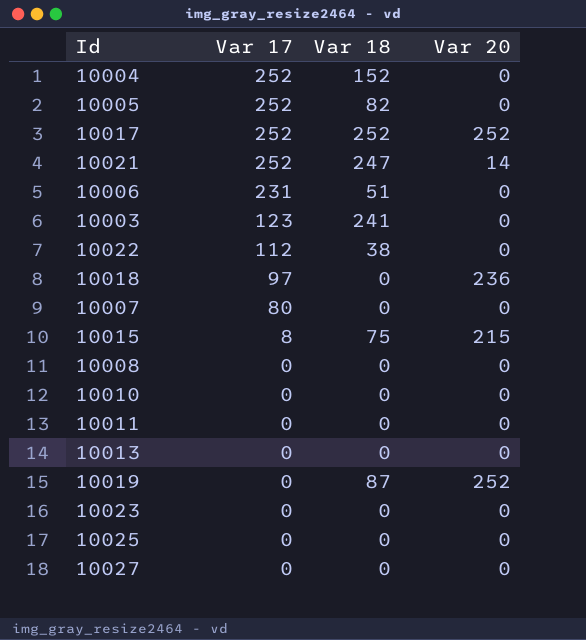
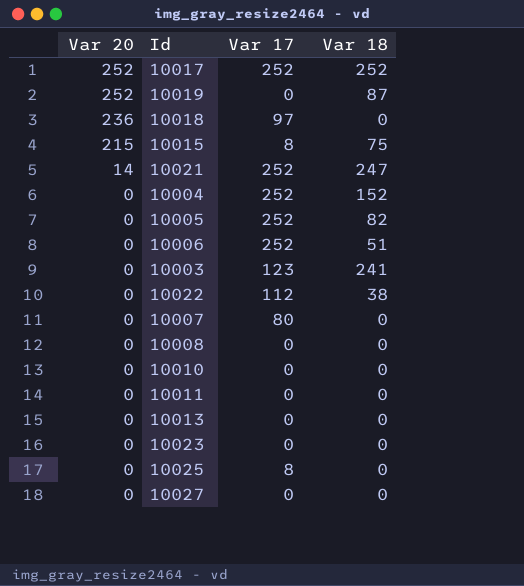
row order: Var 17 descending -> Var 20 descending
column Var 20 | position: 4 -> 1
10006 | Var 17: 231 -> 252
10025 | Var 17: 0 -> 8

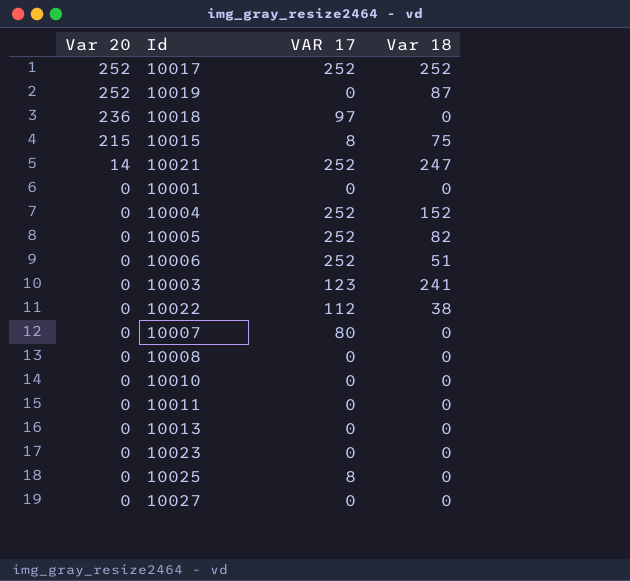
column name: Var 17 -> VAR 17
row 10001: none -> 0 | 0 | 0

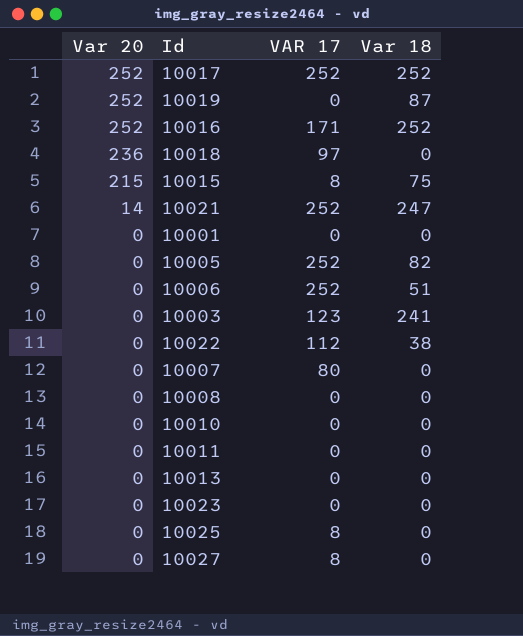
row 10004: 0 | 252 | 152 -> none
row 10016: none -> 252 | 171 | 252
10027 | VAR 17: 0 -> 8

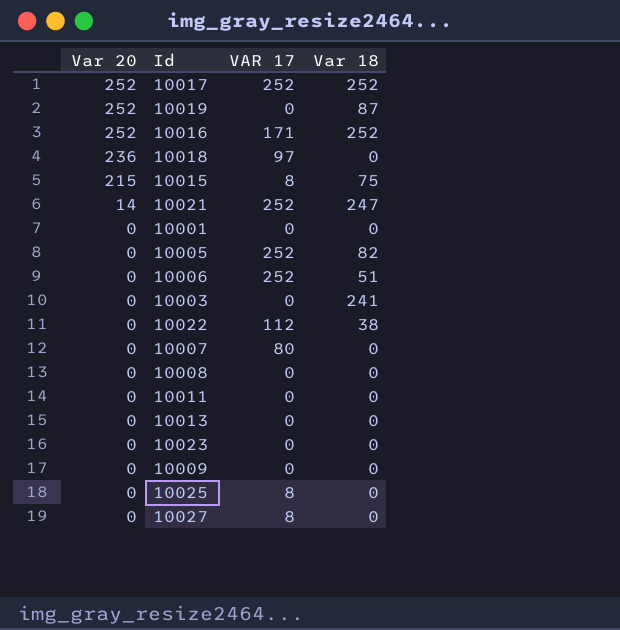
row 10010: 0 | 0 | 0 -> none
10003 | VAR 17: 123 -> 0
row 10009: none -> 0 | 0 | 0

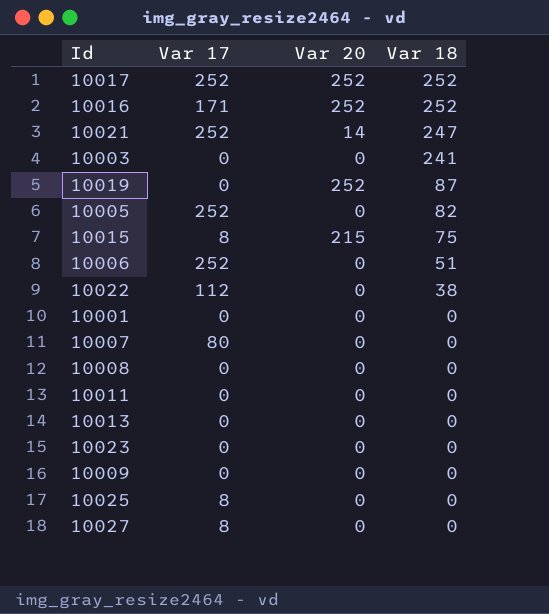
row order: Var 20 descending -> Var 18 descending
column name: VAR 17 -> Var 17
column Var 20 | position: 1 -> 3
row 10018: 236 | 97 | 0 -> none

